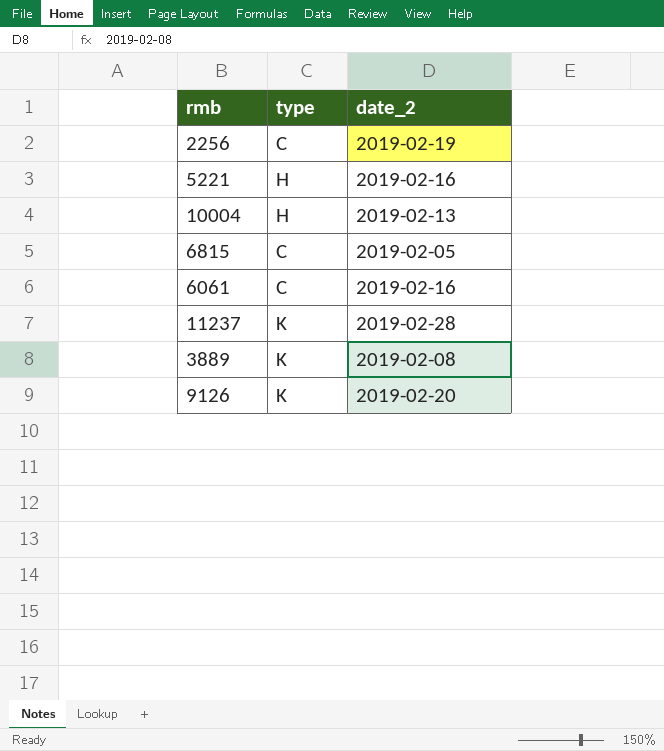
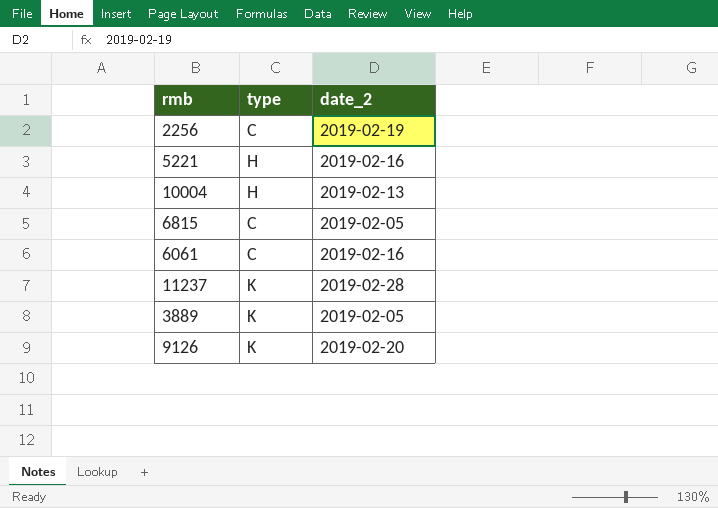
3889 | date_2: 2019-02-08 -> 2019-02-05

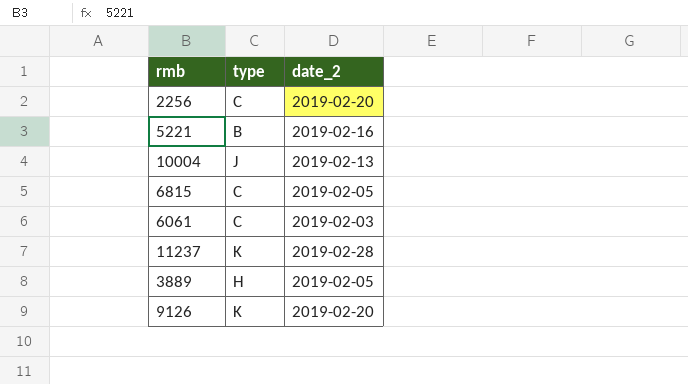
2256 | date_2: 2019-02-19 -> 2019-02-20
5221 | type: H -> B
10004 | type: H -> J
6061 | date_2: 2019-02-16 -> 2019-02-03
3889 | type: K -> H

